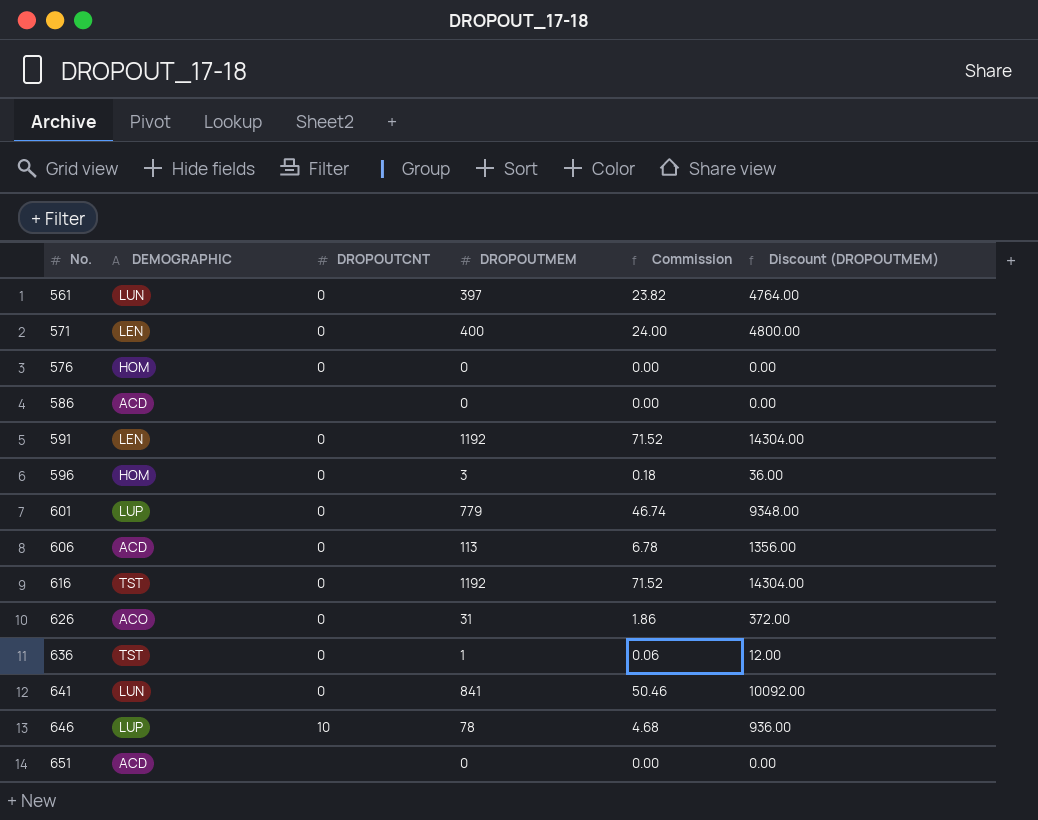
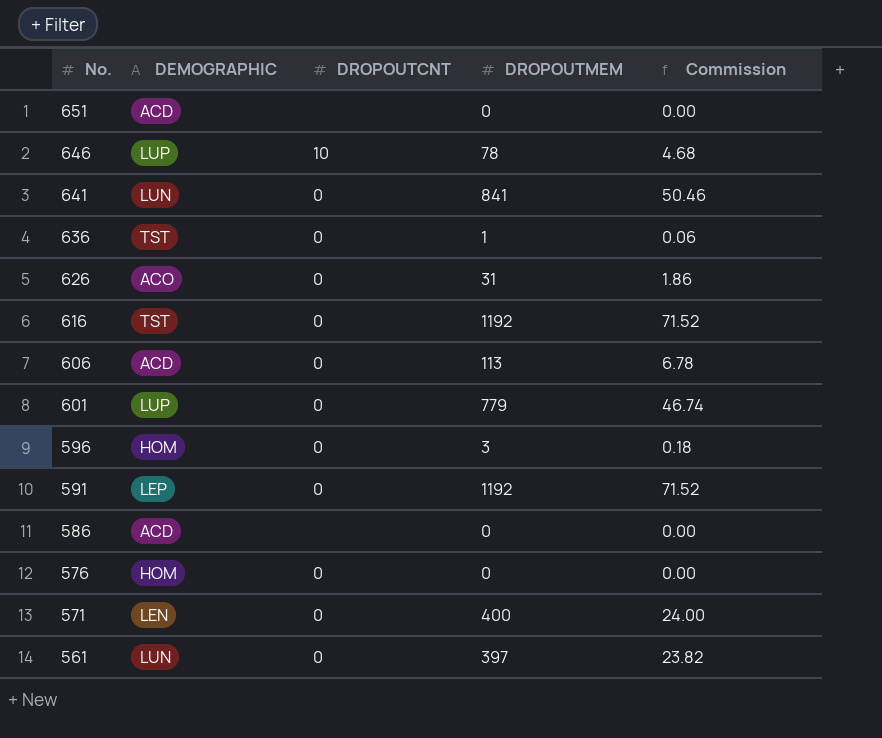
row order: No. ascending -> No. descending
column Discount (DROPOUTMEM) | formula: [DROPOUTMEM] * 12 -> none
591 | DEMOGRAPHIC: LEN -> LEP

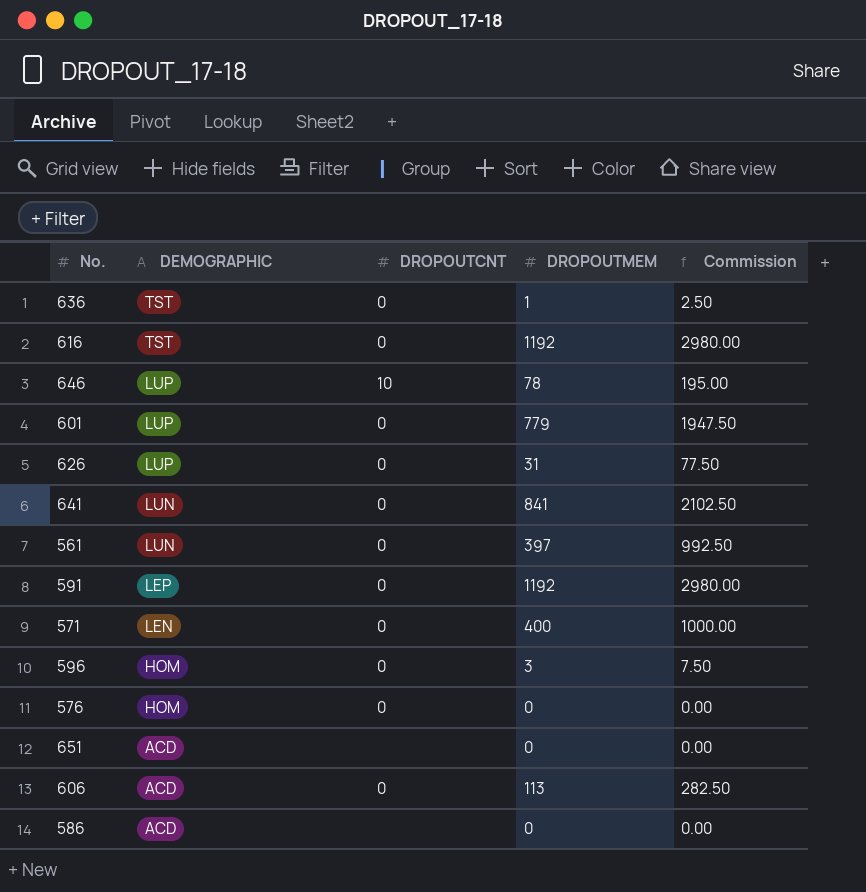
row order: No. descending -> DEMOGRAPHIC descending
column Commission | formula: [DROPOUTMEM] * 0.06 -> [DROPOUTMEM] * 2.5
626 | DEMOGRAPHIC: ACO -> LUP

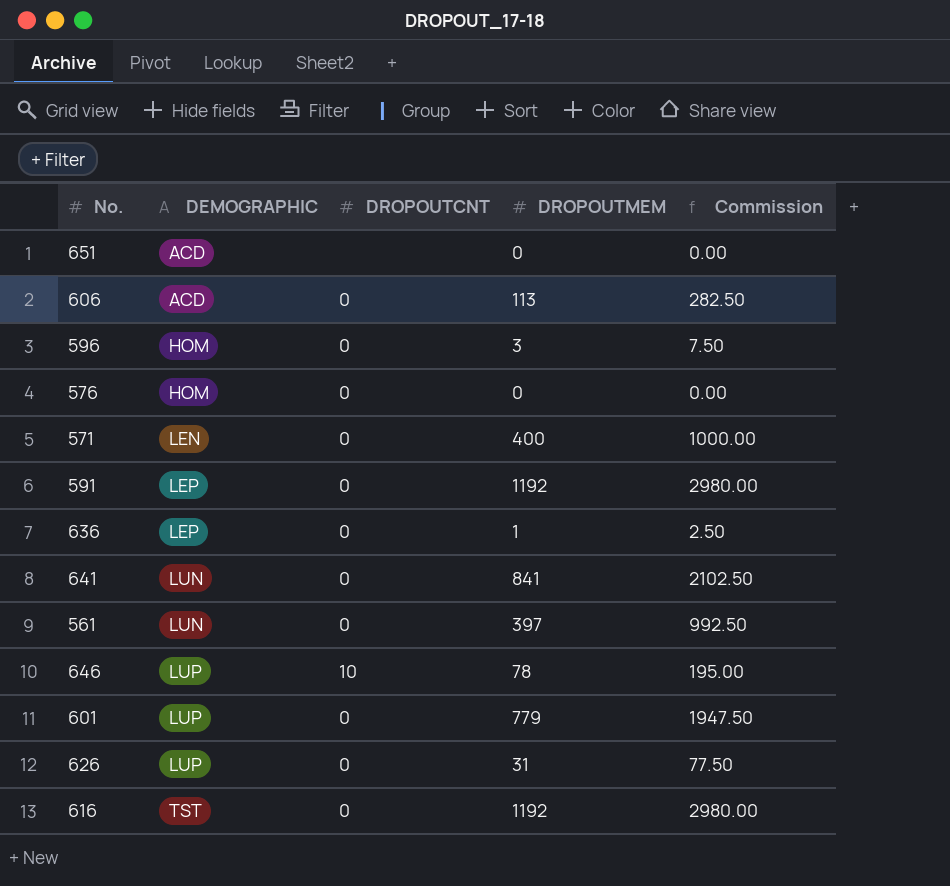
row order: DEMOGRAPHIC descending -> DEMOGRAPHIC ascending
row 586: ACD | none | 0 | 0.00 -> none
636 | DEMOGRAPHIC: TST -> LEP

